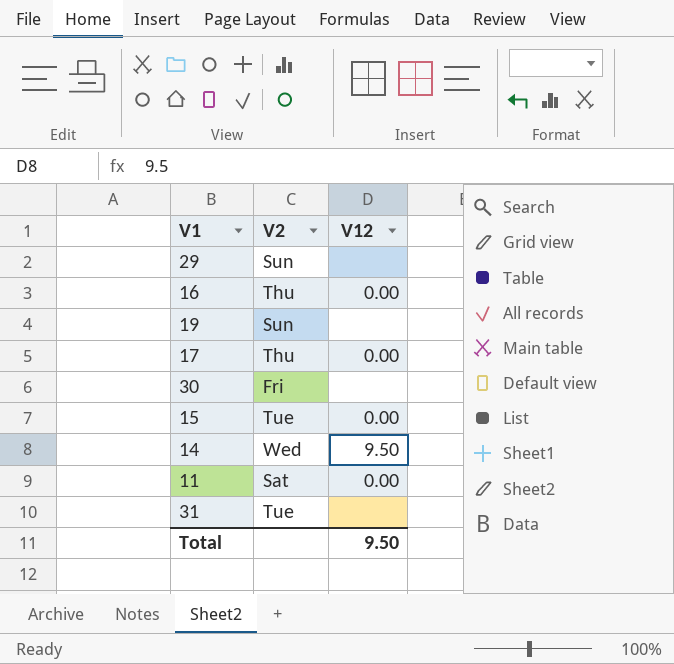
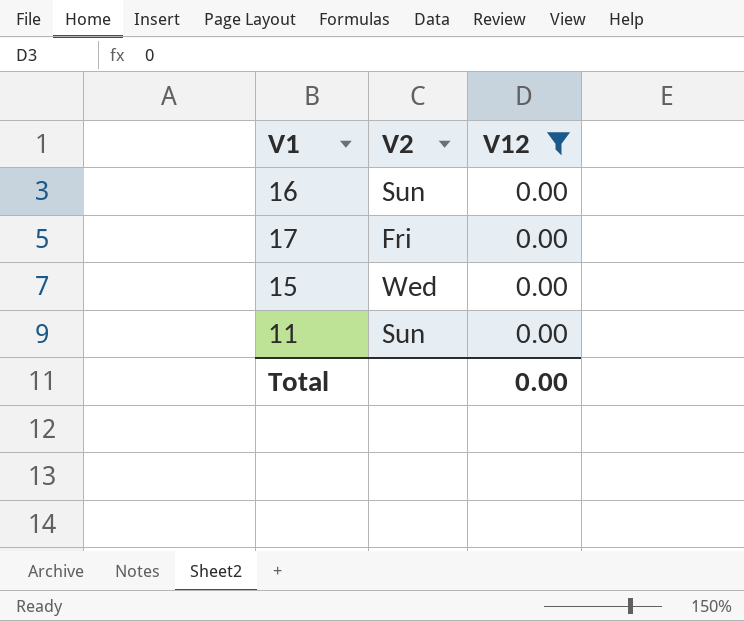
filter: none -> V12 = 0.00
16 | V2: Thu -> Sun
17 | V2: Thu -> Fri
15 | V2: Tue -> Wed
11 | V2: Sat -> Sun
Total | V12: 9.50 -> 0.00

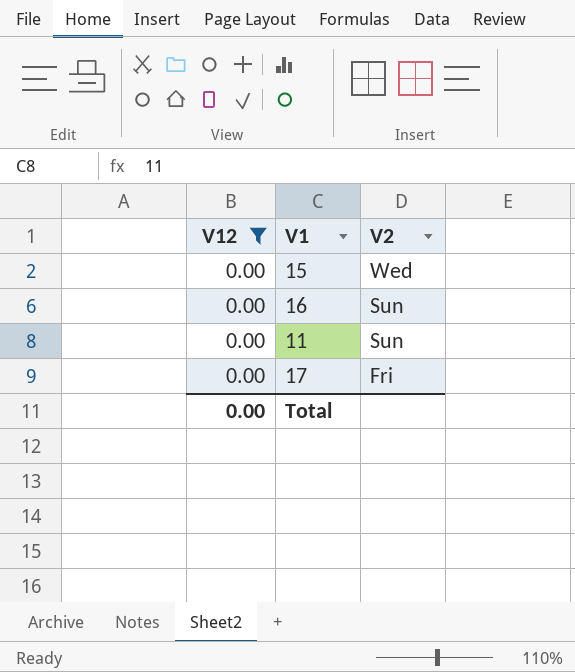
row order: none -> V2 descending
column V12 | position: 3 -> 1

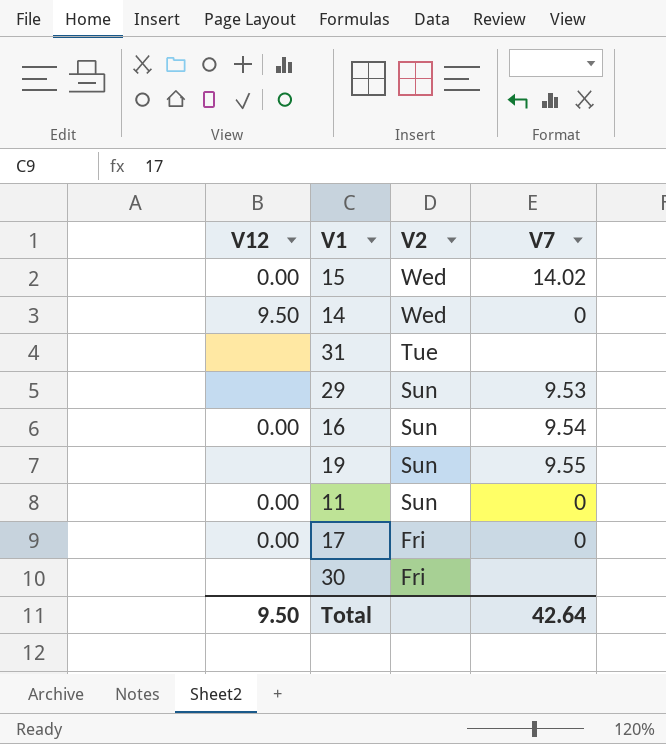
filter: V12 = 0.00 -> none
column V7 | position: none -> 4
Total | V12: 0.00 -> 9.50

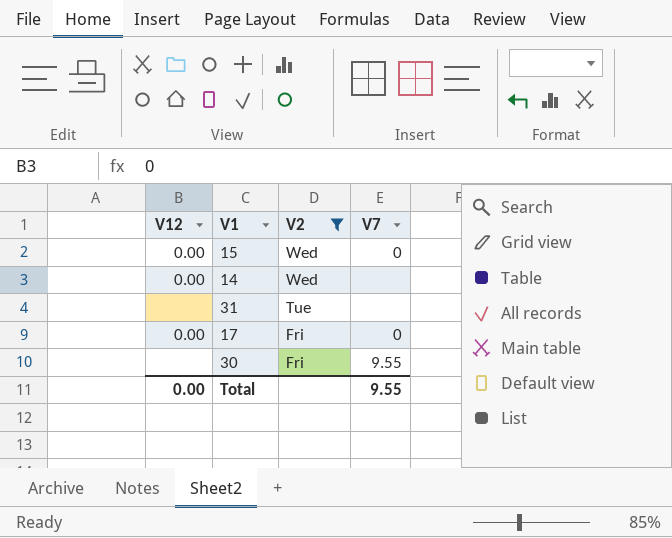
filter: none -> V2 != Sun
15 | V7: 14.02 -> 0
14 | V12: 9.50 -> 0.00
14 | V7: 0 -> none
30 | V7: none -> 9.55
Total | V12: 9.50 -> 0.00
Total | V7: 42.64 -> 9.55

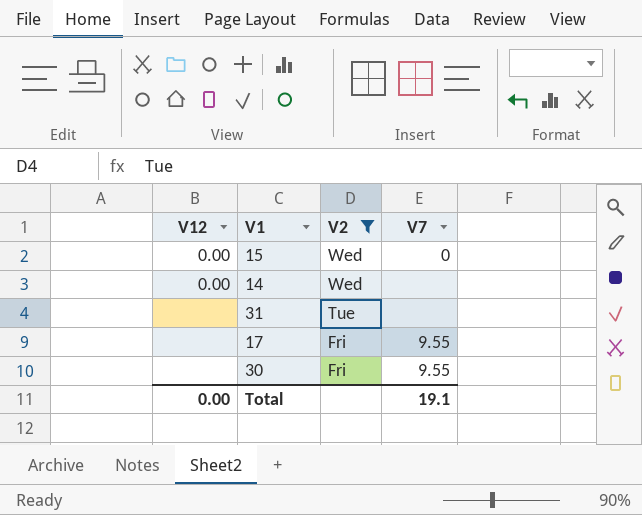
17 | V12: 0.00 -> none
17 | V7: 0 -> 9.55
Total | V7: 9.55 -> 19.1

